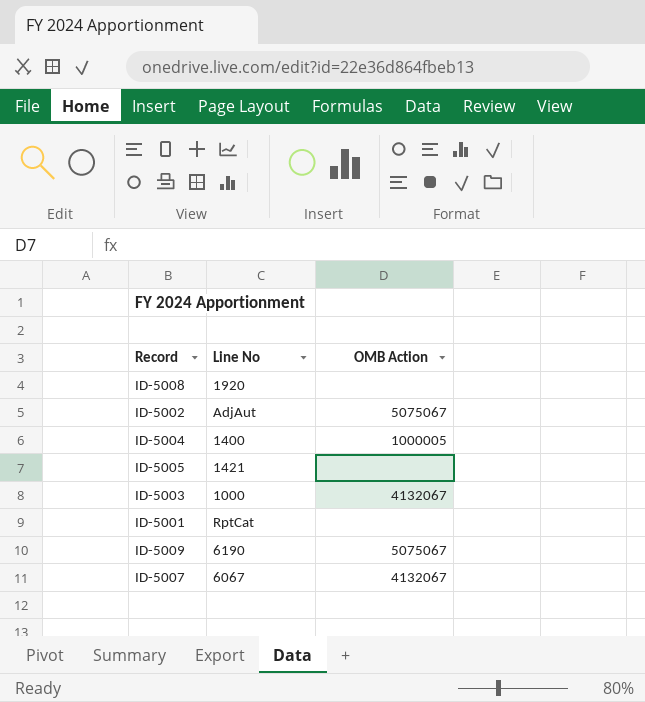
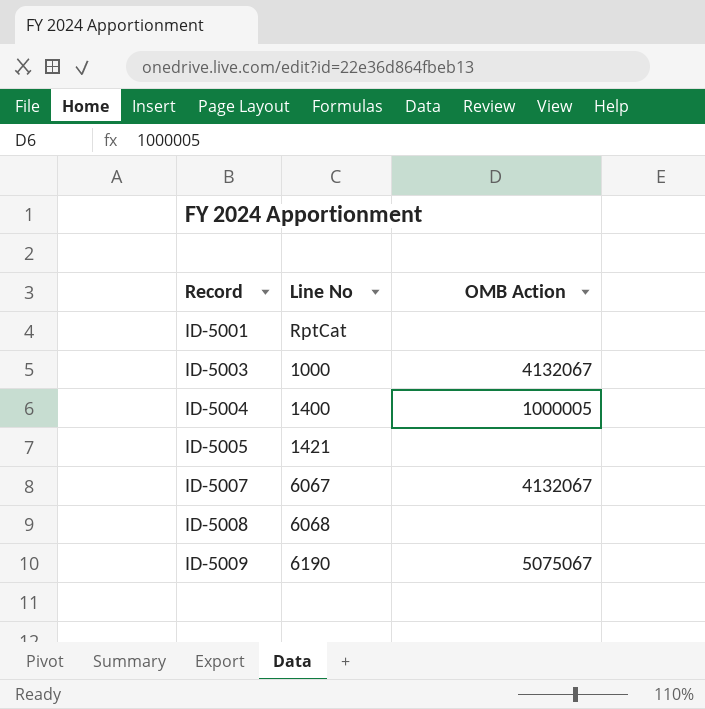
row order: none -> Record ascending
row ID-5002: AdjAut | 5075067 -> none
ID-5008 | Line No: 1920 -> 6068

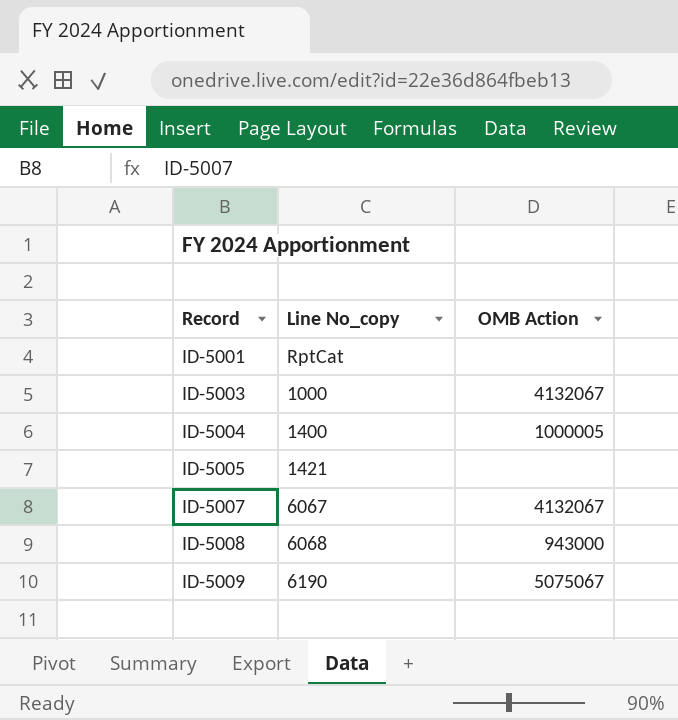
column name: Line No -> Line No_copy
ID-5008 | OMB Action: none -> 943000

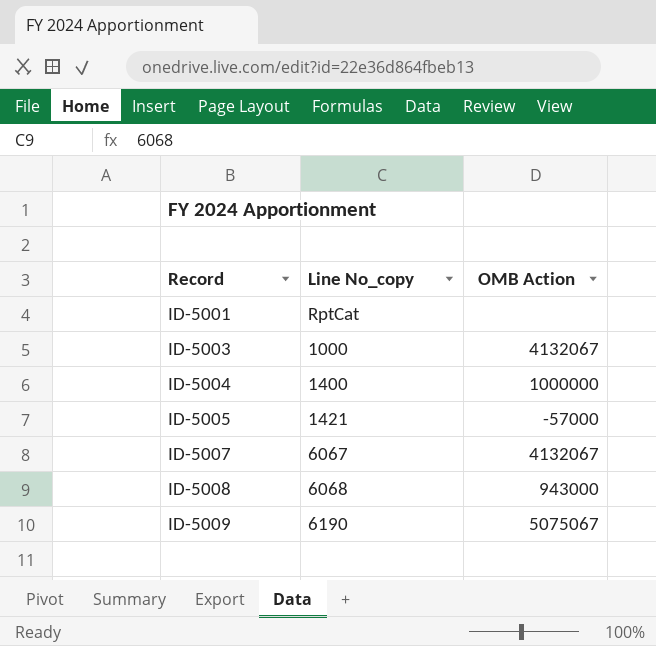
ID-5004 | OMB Action: 1000005 -> 1000000
ID-5005 | OMB Action: none -> -57000

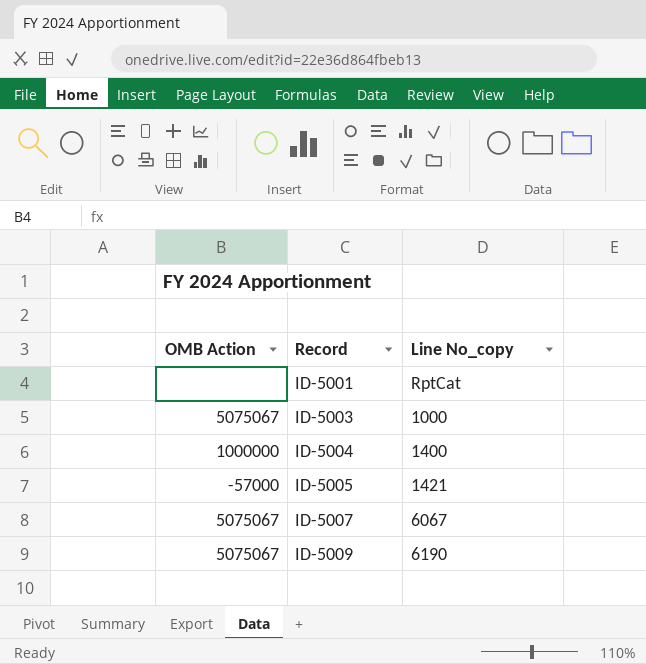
column OMB Action | position: 3 -> 1
row ID-5008: 6068 | 943000 -> none
ID-5003 | OMB Action: 4132067 -> 5075067
ID-5007 | OMB Action: 4132067 -> 5075067

